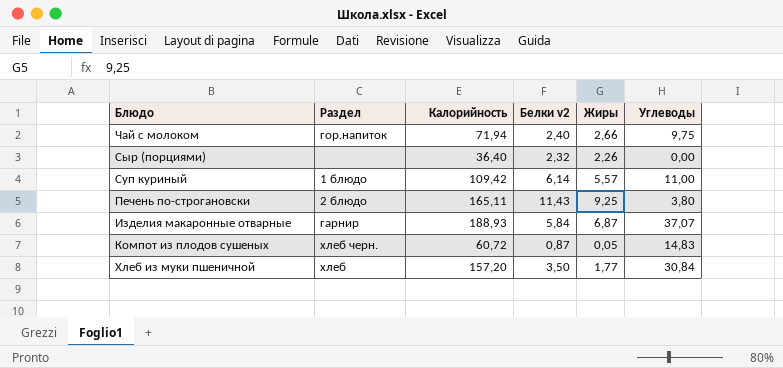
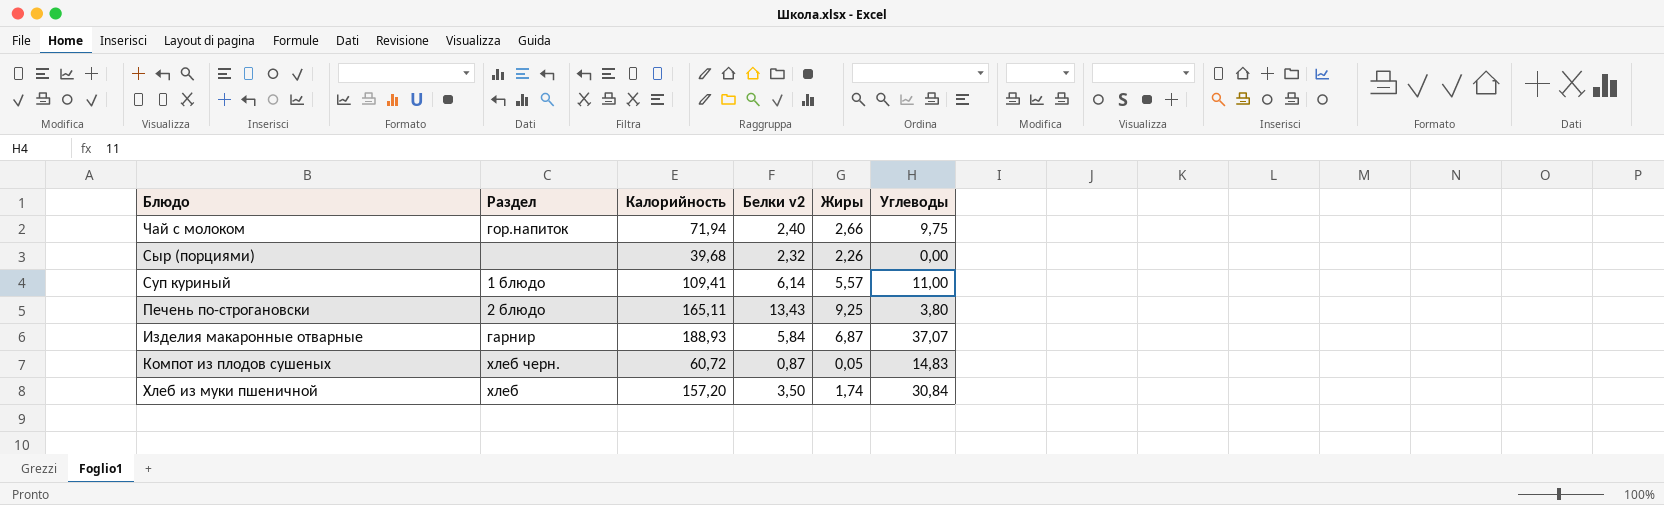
Сыр (порциями) | Калорийность: 36,40 -> 39,68
Суп куриный | Калорийность: 109,42 -> 109,41
Печень по-строгановски | Белки v2: 11,43 -> 13,43
Хлеб из муки пшеничной | Жиры: 1,77 -> 1,74

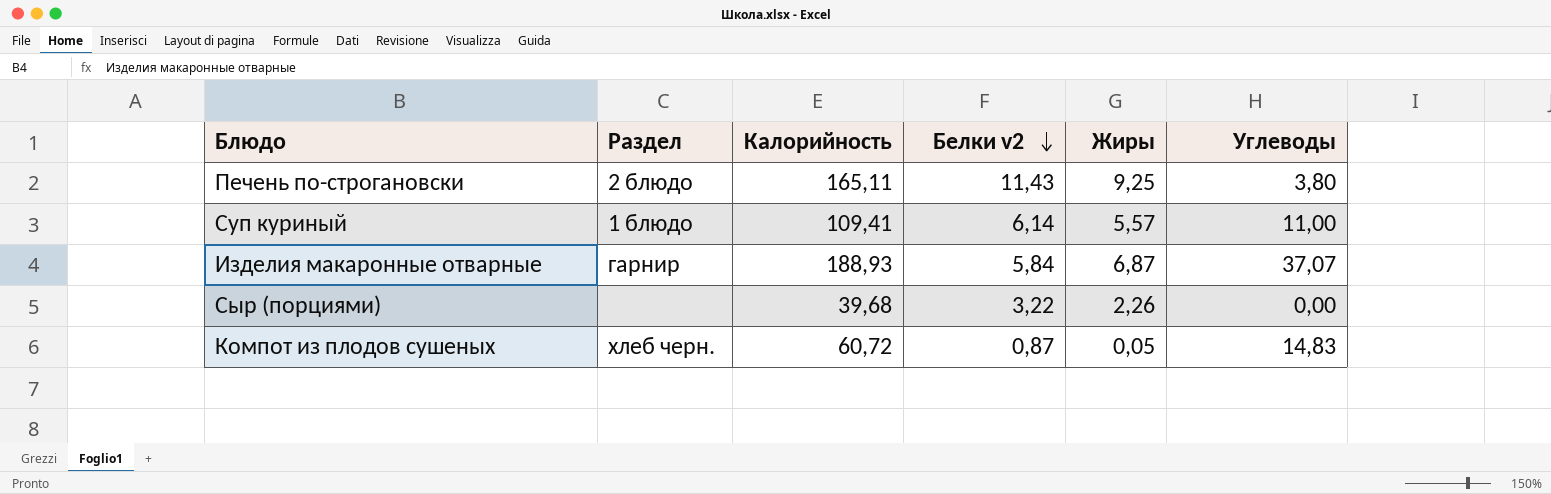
row order: none -> Белки v2 descending
row Чай с молоком: гор.напиток | 71,94 | 2,40 | 2,66 | 9,75 -> none
row Хлеб из муки пшеничной: хлеб | 157,20 | 3,50 | 1,74 | 30,84 -> none
Печень по-строгановски | Белки v2: 13,43 -> 11,43
Сыр (порциями) | Белки v2: 2,32 -> 3,22

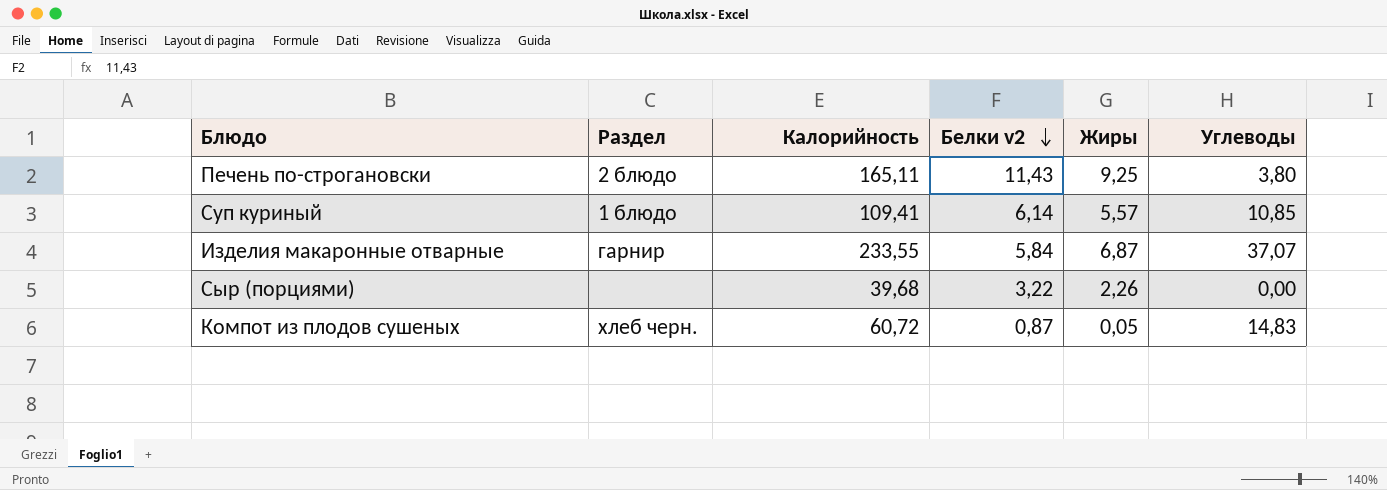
Суп куриный | Углеводы: 11,00 -> 10,85
Изделия макаронные отварные | Калорийность: 188,93 -> 233,55

